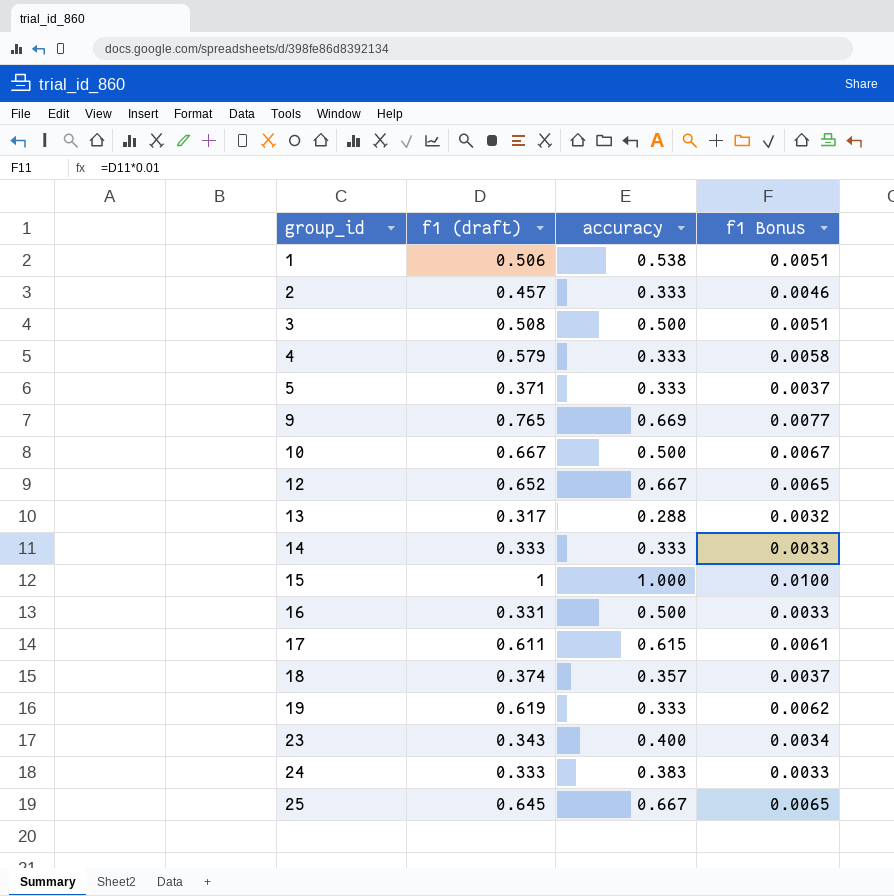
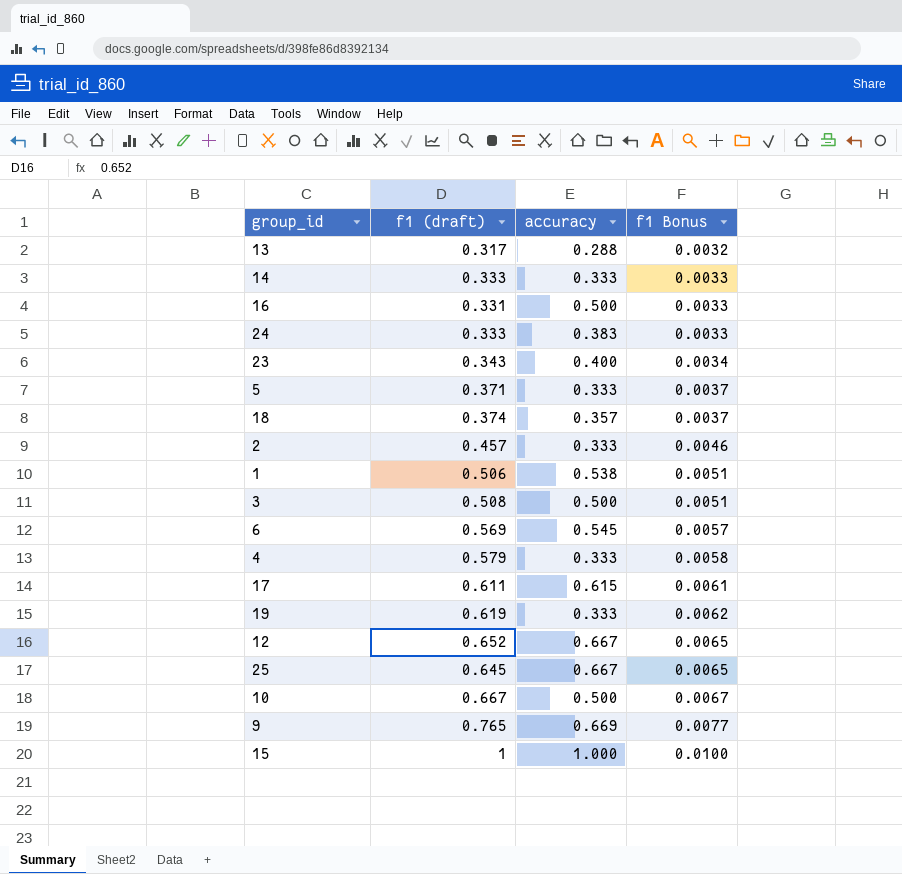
row order: group_id ascending -> f1 Bonus ascending
row 6: none -> 0.569 | 0.545 | 0.0057

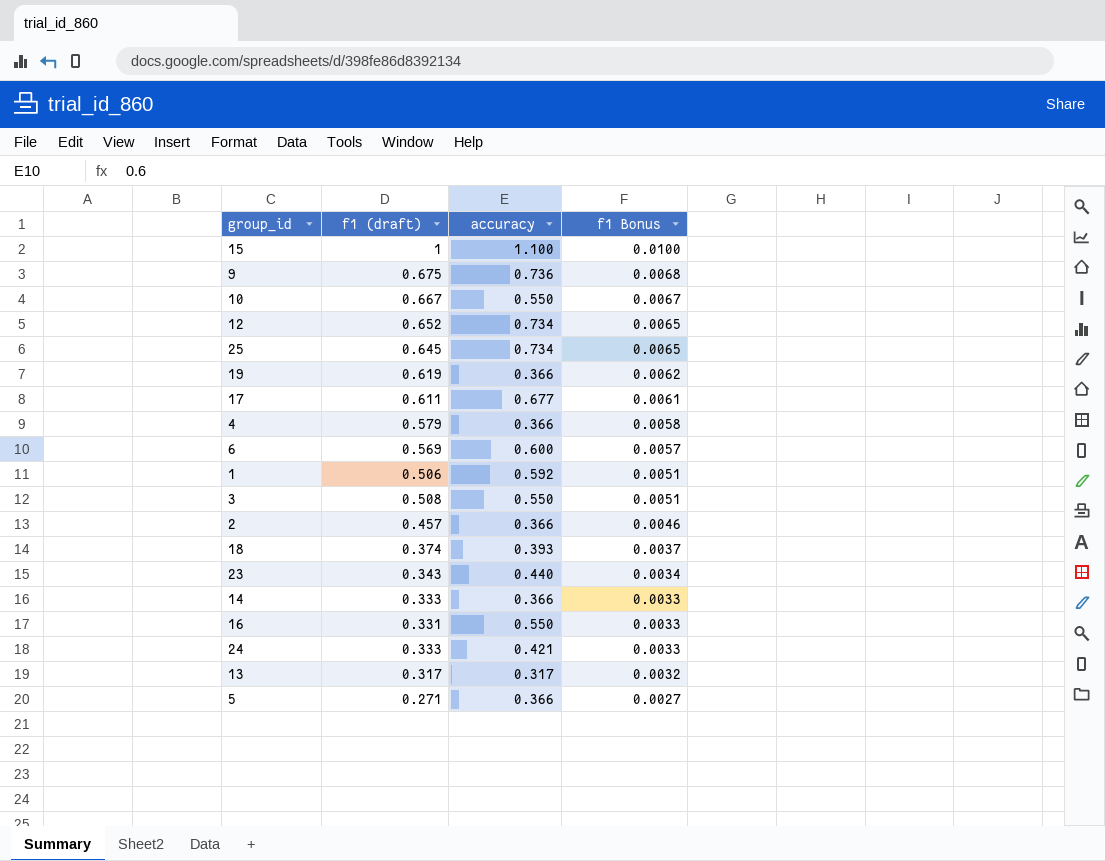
row order: f1 Bonus ascending -> f1 Bonus descending
15 | accuracy: 1.000 -> 1.100
9 | f1 (draft): 0.765 -> 0.675
9 | accuracy: 0.669 -> 0.736
9 | f1 Bonus: 0.0077 -> 0.0068
10 | accuracy: 0.500 -> 0.550
12 | accuracy: 0.667 -> 0.734
25 | accuracy: 0.667 -> 0.734
19 | accuracy: 0.333 -> 0.366
17 | accuracy: 0.615 -> 0.677
4 | accuracy: 0.333 -> 0.366
6 | accuracy: 0.545 -> 0.600
1 | accuracy: 0.538 -> 0.592
3 | accuracy: 0.500 -> 0.550
2 | accuracy: 0.333 -> 0.366
18 | accuracy: 0.357 -> 0.393
23 | accuracy: 0.400 -> 0.440
14 | accuracy: 0.333 -> 0.366
16 | accuracy: 0.500 -> 0.550
24 | accuracy: 0.383 -> 0.421
13 | accuracy: 0.288 -> 0.317
5 | f1 (draft): 0.371 -> 0.271
5 | accuracy: 0.333 -> 0.366
5 | f1 Bonus: 0.0037 -> 0.0027

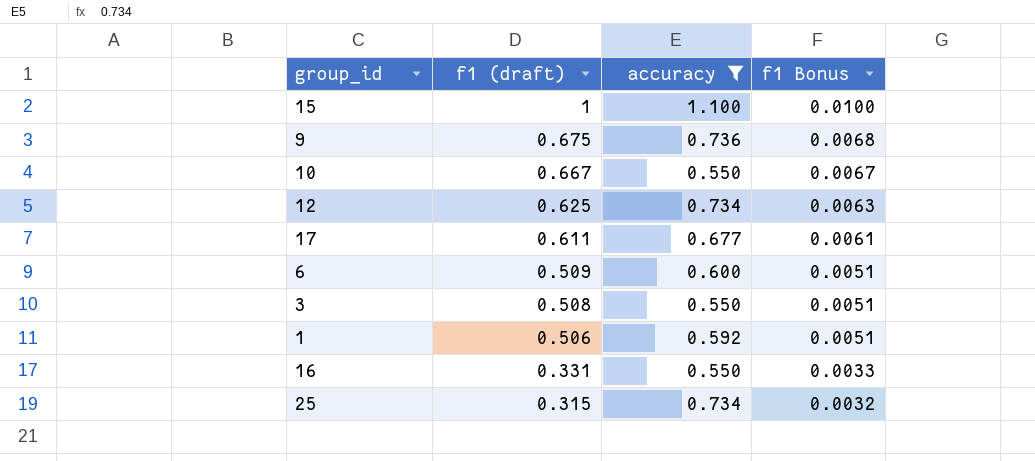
filter: none -> accuracy >= 0.550
row order: f1 Bonus descending -> f1 (draft) descending
12 | f1 (draft): 0.652 -> 0.625
12 | f1 Bonus: 0.0065 -> 0.0063
6 | f1 (draft): 0.569 -> 0.509
6 | f1 Bonus: 0.0057 -> 0.0051
25 | f1 (draft): 0.645 -> 0.315
25 | f1 Bonus: 0.0065 -> 0.0032

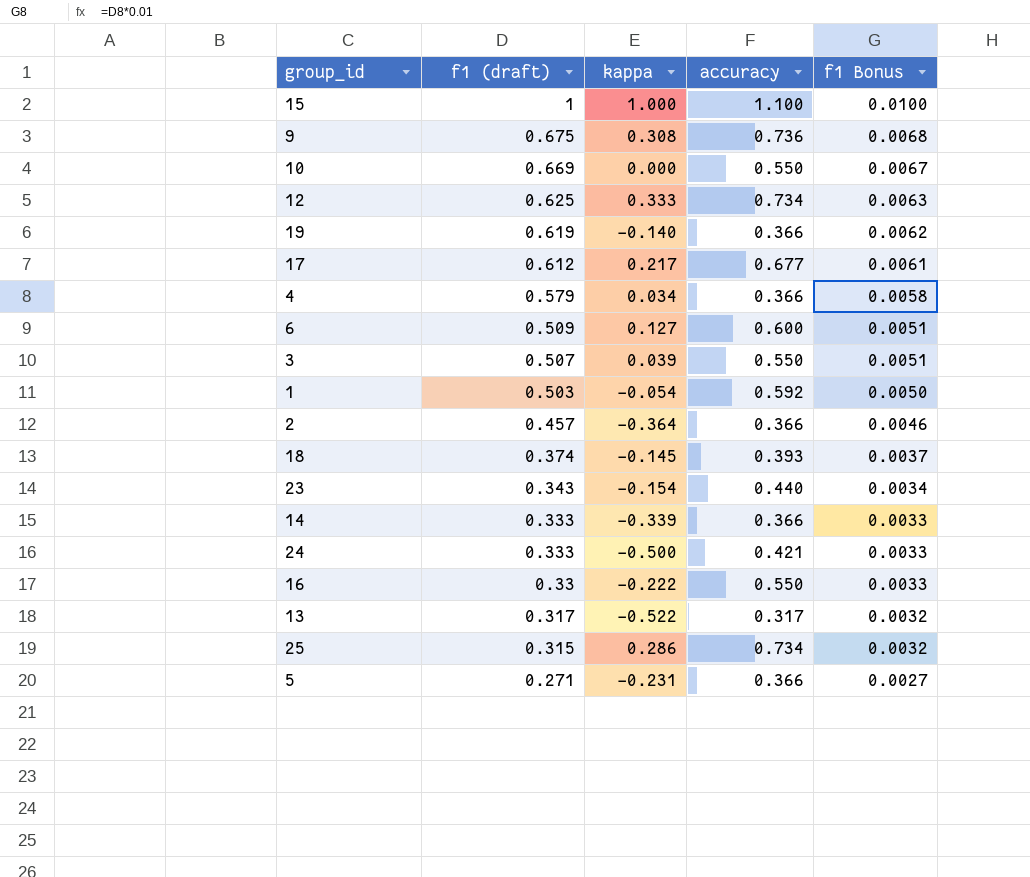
filter: accuracy >= 0.550 -> none
column kappa | position: none -> 3
10 | f1 (draft): 0.667 -> 0.669
17 | f1 (draft): 0.611 -> 0.612
3 | f1 (draft): 0.508 -> 0.507
1 | f1 (draft): 0.506 -> 0.503
1 | f1 Bonus: 0.0051 -> 0.0050
16 | f1 (draft): 0.331 -> 0.33

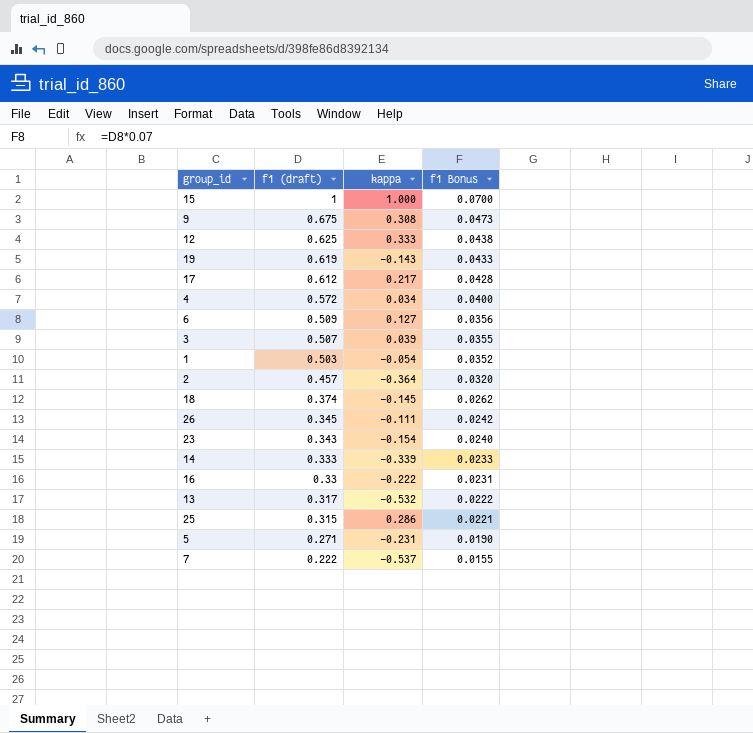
column accuracy | position: 4 -> none
column f1 Bonus | formula: [f1 (draft)] * 0.01 -> [f1 (draft)] * 0.07
row 10: 0.669 | 0.000 | 0.550 | 0.0067 -> none
row 24: 0.333 | -0.500 | 0.421 | 0.0033 -> none
19 | kappa: -0.140 -> -0.143
4 | f1 (draft): 0.579 -> 0.572
row 26: none -> 0.345 | -0.111 | 0.0242
13 | kappa: -0.522 -> -0.532
row 7: none -> 0.222 | -0.537 | 0.0155

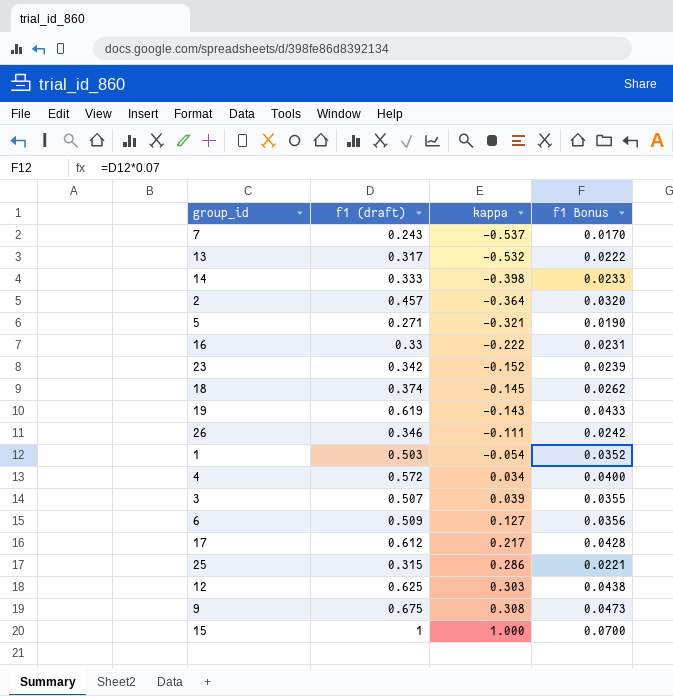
row order: f1 (draft) descending -> kappa ascending
7 | f1 (draft): 0.222 -> 0.243
7 | f1 Bonus: 0.0155 -> 0.0170
14 | kappa: -0.339 -> -0.398
5 | kappa: -0.231 -> -0.321
23 | f1 (draft): 0.343 -> 0.342
23 | kappa: -0.154 -> -0.152
23 | f1 Bonus: 0.0240 -> 0.0239
26 | f1 (draft): 0.345 -> 0.346
12 | kappa: 0.333 -> 0.303

